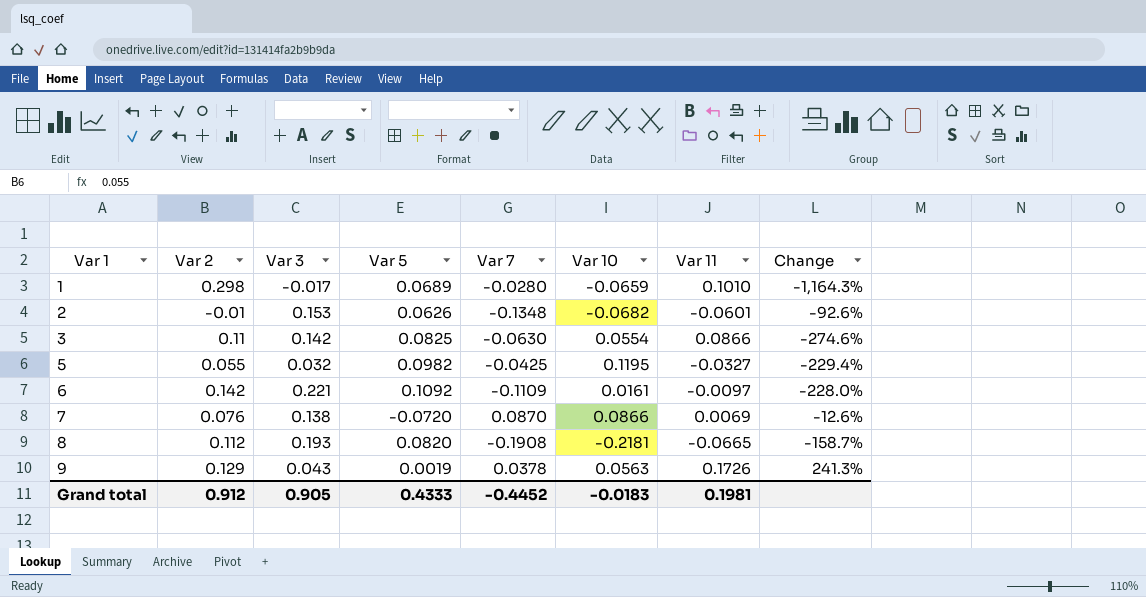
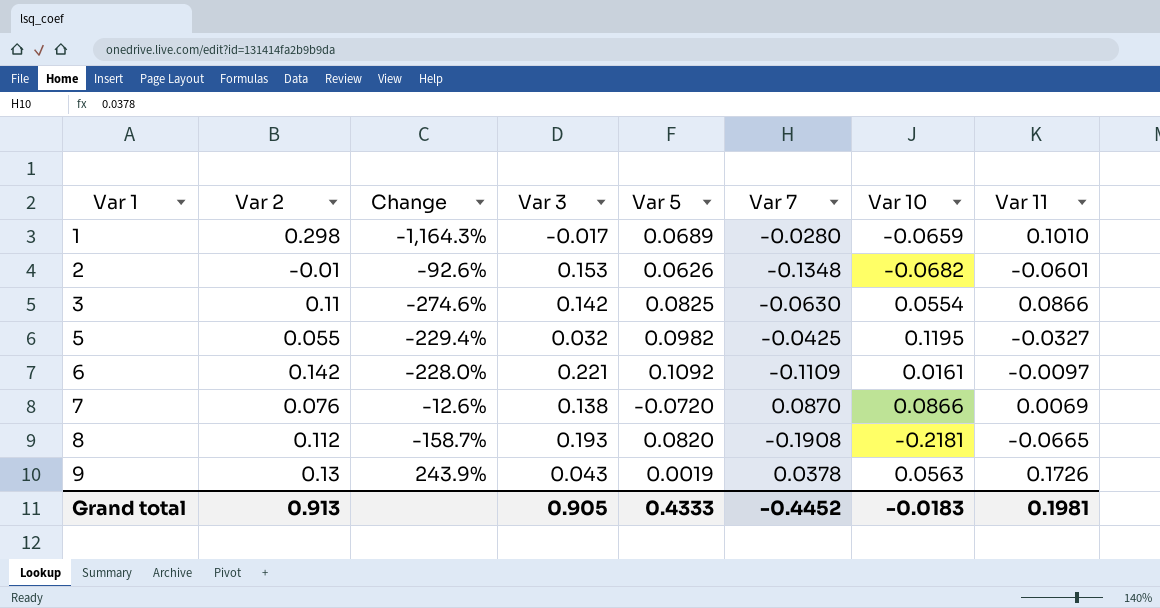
column Change | position: 8 -> 3
9 | Var 2: 0.129 -> 0.13
9 | Change: 241.3% -> 243.9%
Grand total | Var 2: 0.912 -> 0.913

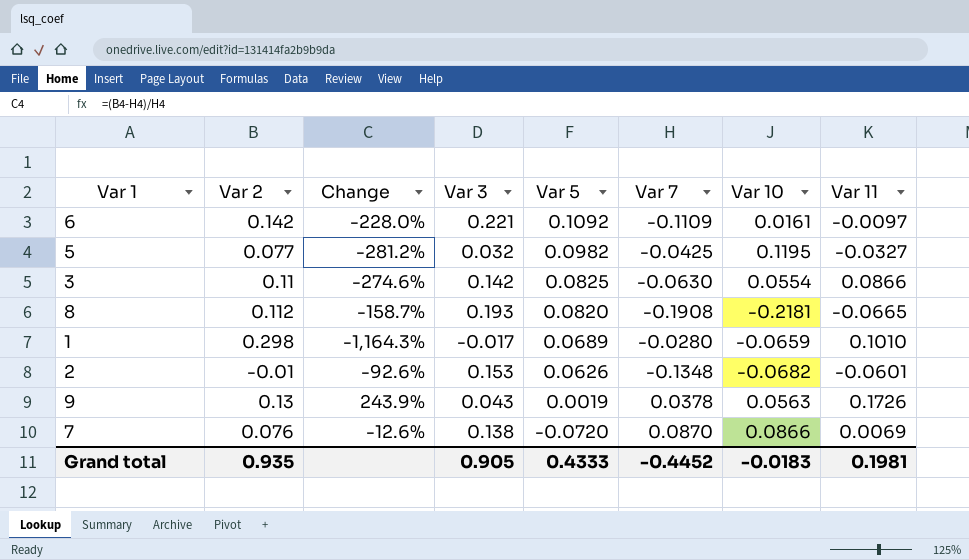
row order: Var 1 ascending -> Var 5 descending
5 | Var 2: 0.055 -> 0.077
5 | Change: -229.4% -> -281.2%
Grand total | Var 2: 0.913 -> 0.935

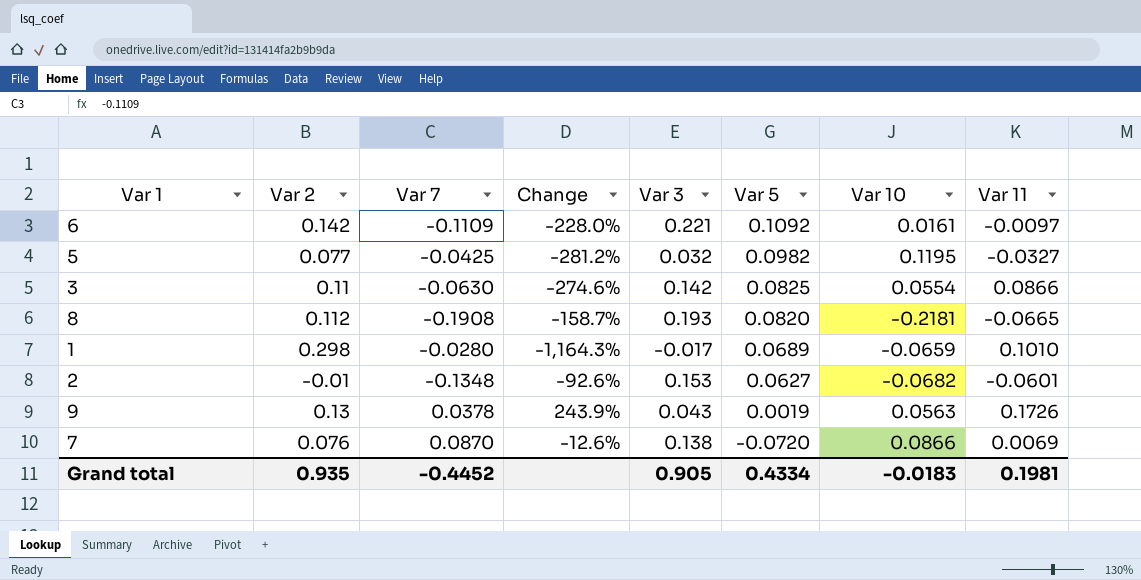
column Var 7 | position: 6 -> 3
2 | Var 5: 0.0626 -> 0.0627
Grand total | Var 5: 0.4333 -> 0.4334

